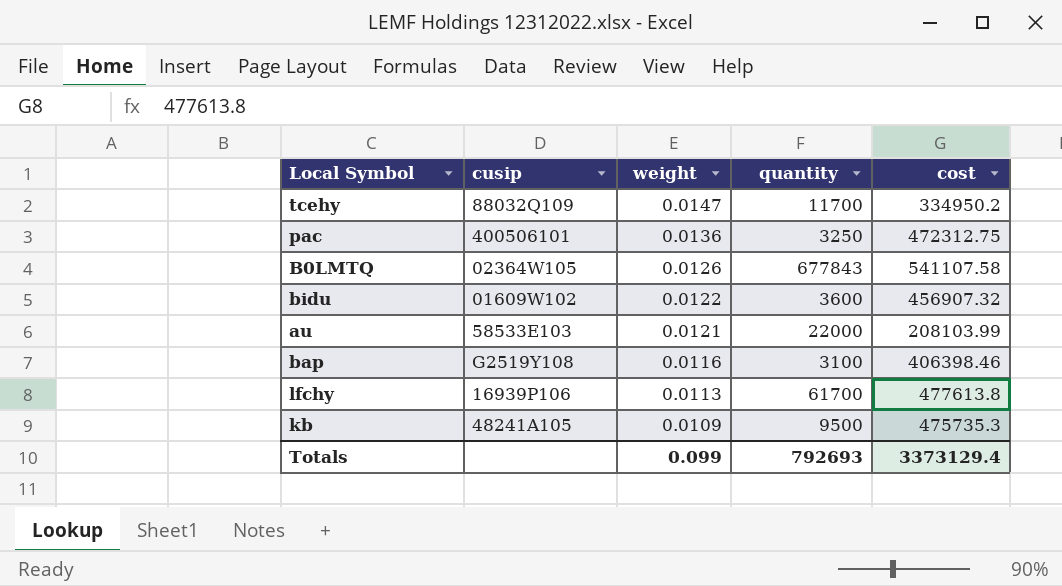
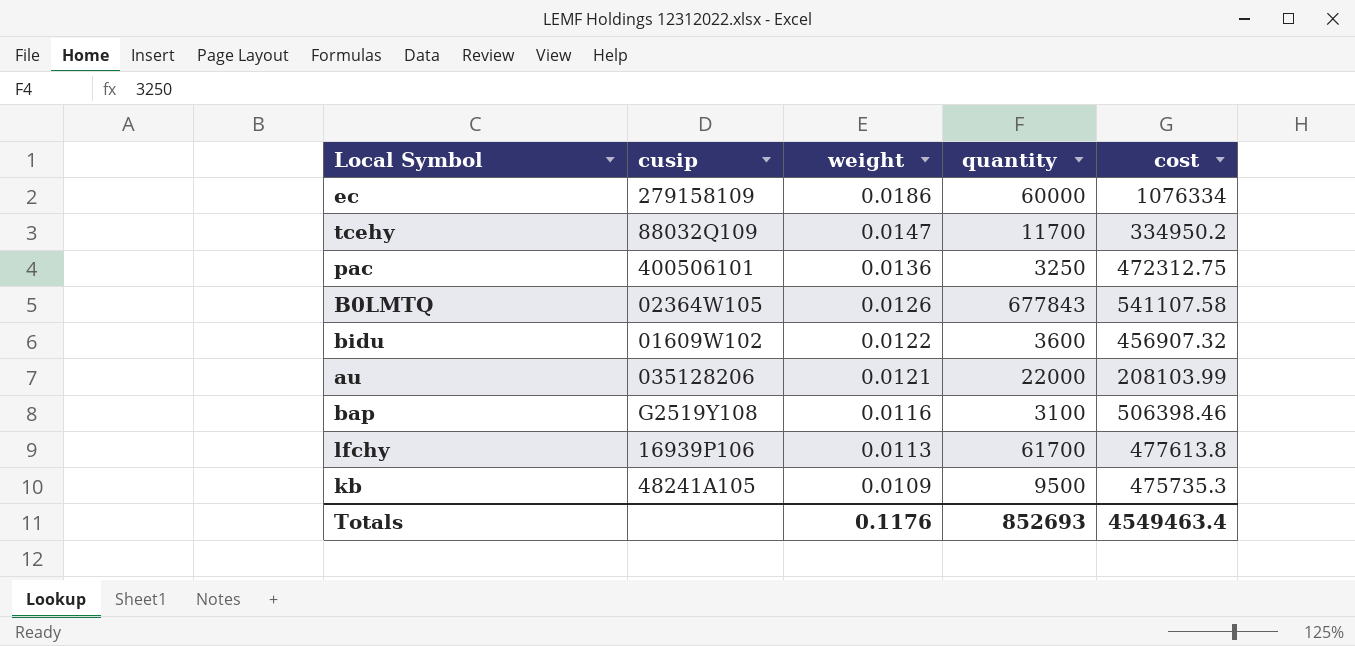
row ec: none -> 279158109 | 0.0186 | 60000 | 1076334
au | cusip: 58533E103 -> 035128206
bap | cost: 406398.46 -> 506398.46
Totals | weight: 0.099 -> 0.1176
Totals | quantity: 792693 -> 852693
Totals | cost: 3373129.4 -> 4549463.4

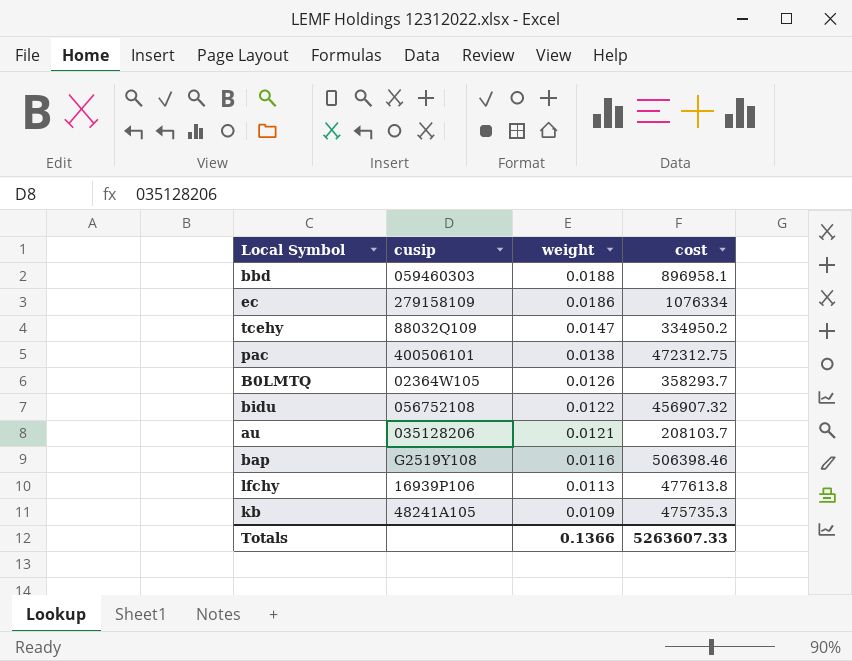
column quantity | position: 4 -> none
row bbd: none -> 059460303 | 0.0188 | 896958.1
pac | weight: 0.0136 -> 0.0138
B0LMTQ | cost: 541107.58 -> 358293.7
bidu | cusip: 01609W102 -> 056752108
au | cost: 208103.99 -> 208103.7
Totals | weight: 0.1176 -> 0.1366
Totals | cost: 4549463.4 -> 5263607.33

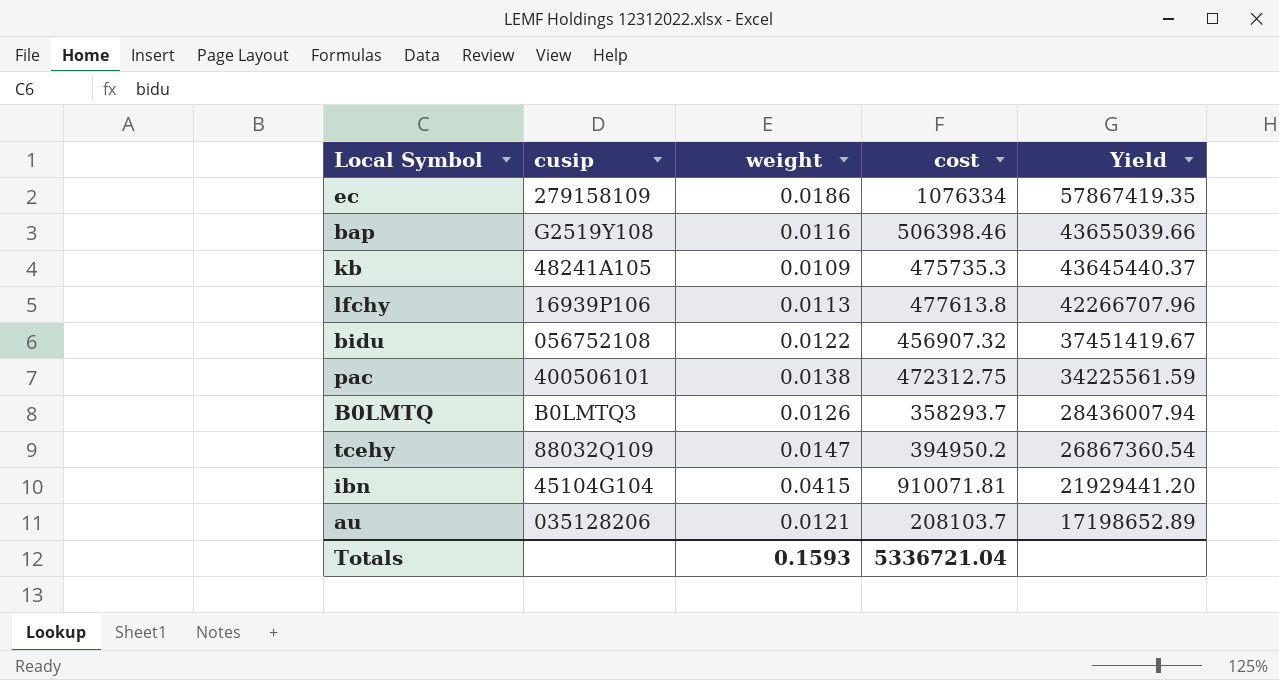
row order: weight descending -> Yield descending
column Yield | formula: none -> [cost] / [weight]
row bbd: 059460303 | 0.0188 | 896958.1 -> none
B0LMTQ | cusip: 02364W105 -> B0LMTQ3
tcehy | cost: 334950.2 -> 394950.2
row ibn: none -> 45104G104 | 0.0415 | 910071.81 | 21929441.20
Totals | weight: 0.1366 -> 0.1593
Totals | cost: 5263607.33 -> 5336721.04

